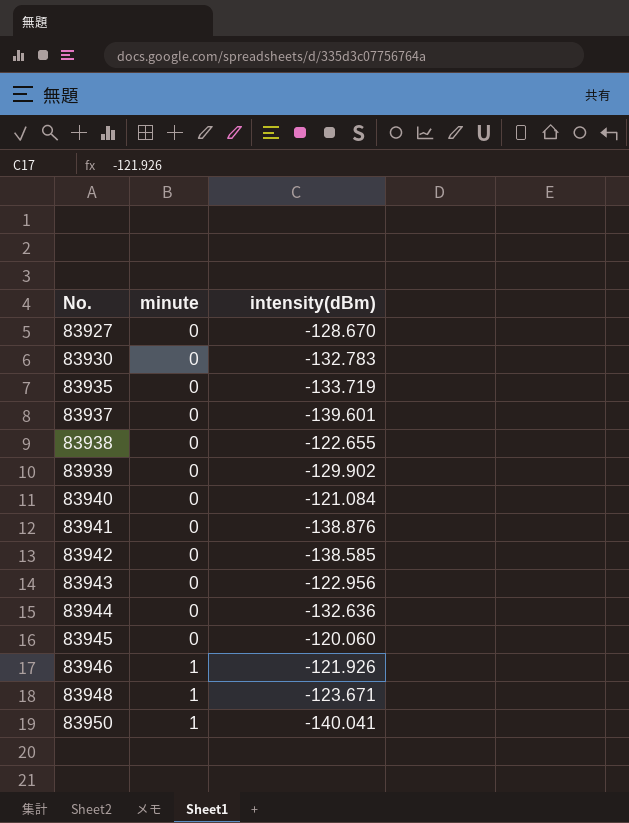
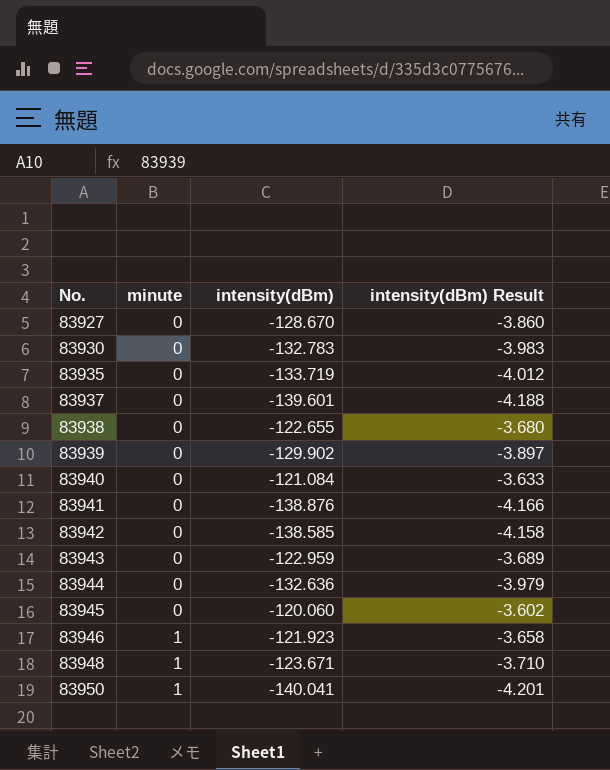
column intensity(dBm) Result | formula: none -> [intensity(dBm)] * 0.03
83943 | intensity(dBm): -122.956 -> -122.959
83946 | intensity(dBm): -121.926 -> -121.923

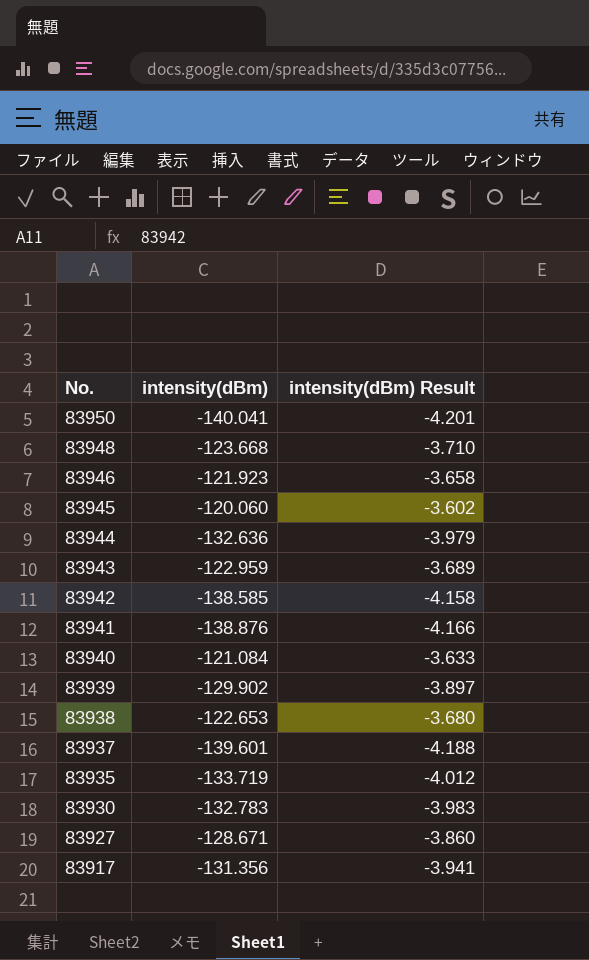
row order: No. ascending -> No. descending
column minute | position: 2 -> none
83948 | intensity(dBm): -123.671 -> -123.668
83938 | intensity(dBm): -122.655 -> -122.653
83927 | intensity(dBm): -128.670 -> -128.671
row 83917: none -> -131.356 | -3.941

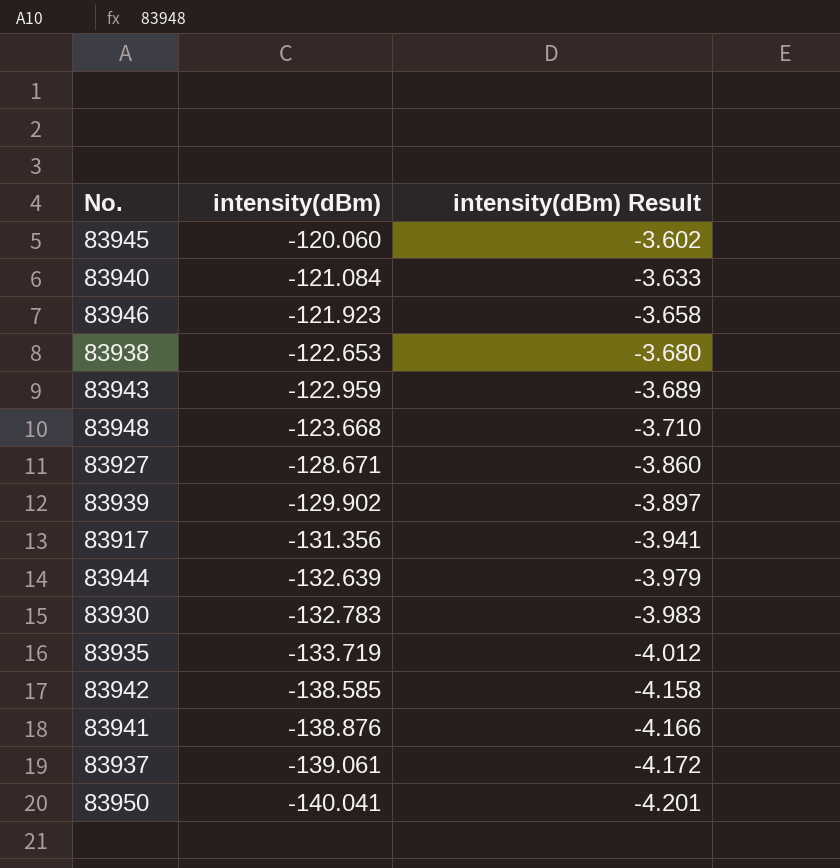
row order: No. descending -> intensity(dBm) descending
83944 | intensity(dBm): -132.636 -> -132.639
83937 | intensity(dBm): -139.601 -> -139.061
83937 | intensity(dBm) Result: -4.188 -> -4.172

